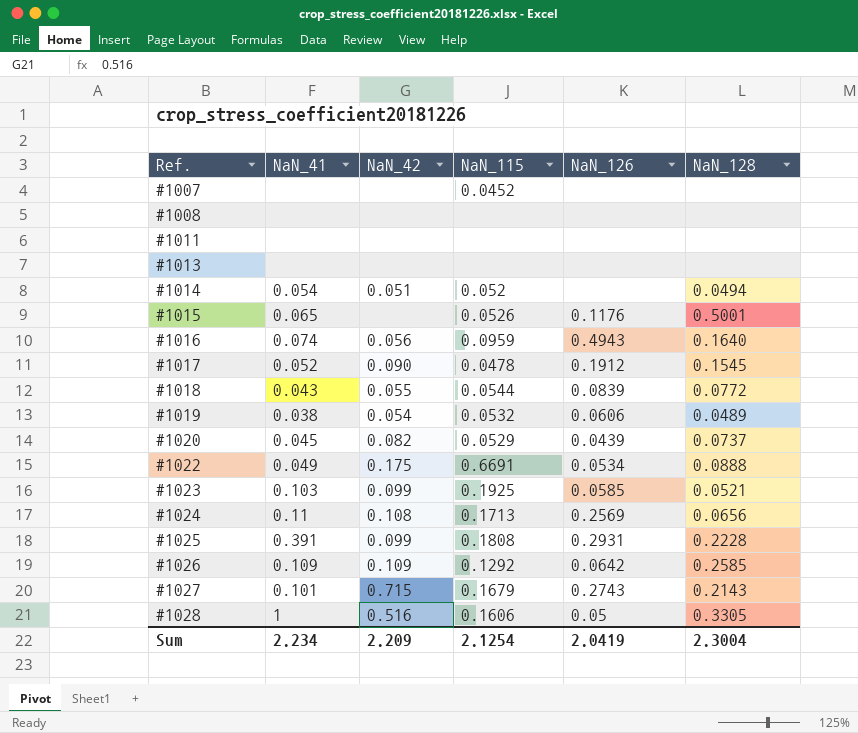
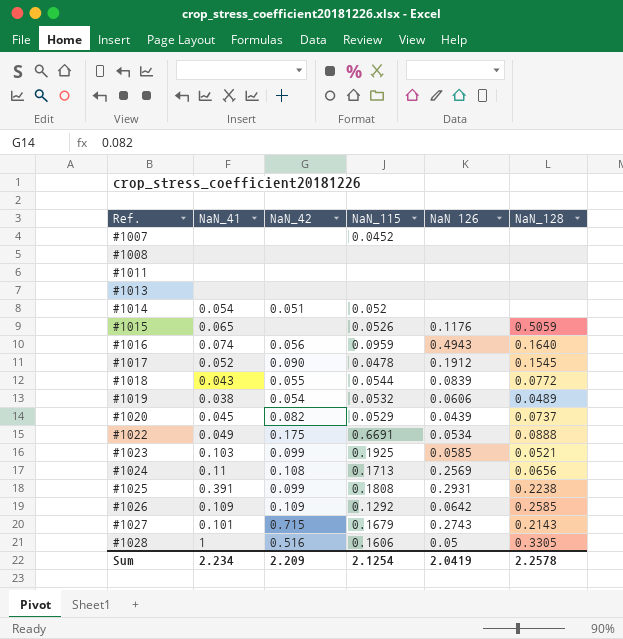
column name: NaN_126 -> NaN 126
#1014 | NaN_128: 0.0494 -> none
#1015 | NaN_128: 0.5001 -> 0.5059
#1025 | NaN_128: 0.2228 -> 0.2238
Sum | NaN_128: 2.3004 -> 2.2578

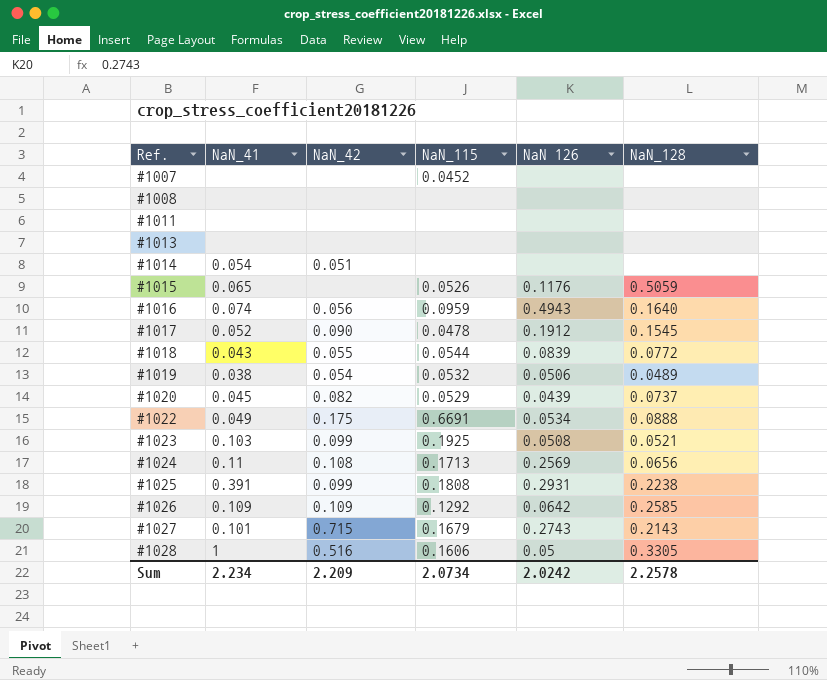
#1014 | NaN_115: 0.052 -> none
#1019 | NaN 126: 0.0606 -> 0.0506
#1023 | NaN 126: 0.0585 -> 0.0508
Sum | NaN_115: 2.1254 -> 2.0734
Sum | NaN 126: 2.0419 -> 2.0242

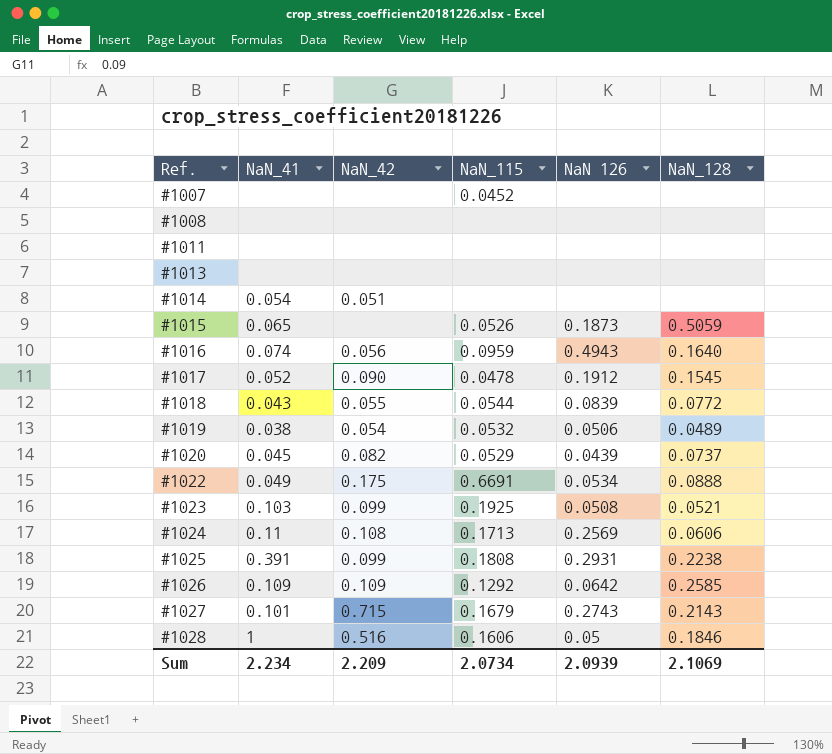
#1015 | NaN 126: 0.1176 -> 0.1873
#1024 | NaN_128: 0.0656 -> 0.0606
#1028 | NaN_128: 0.3305 -> 0.1846
Sum | NaN 126: 2.0242 -> 2.0939
Sum | NaN_128: 2.2578 -> 2.1069

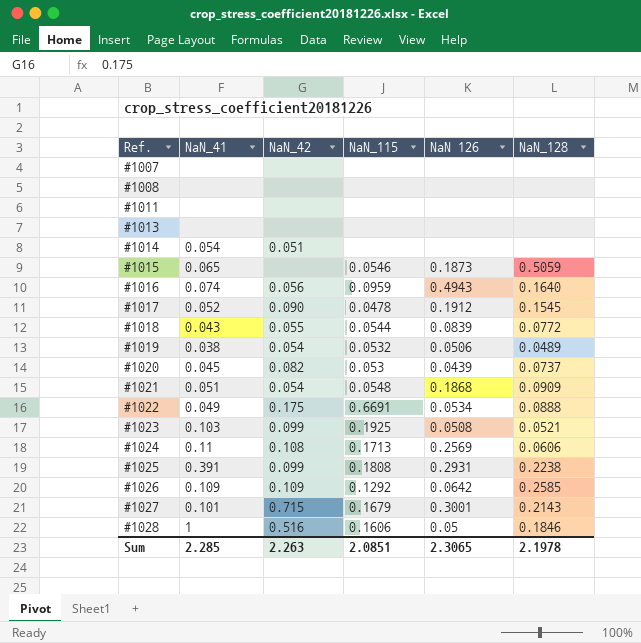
#1007 | NaN_115: 0.0452 -> none
#1015 | NaN_115: 0.0526 -> 0.0546
#1020 | NaN_115: 0.0529 -> 0.053
row #1021: none -> 0.051 | 0.054 | 0.0548 | 0.1868 | 0.0909
#1027 | NaN 126: 0.2743 -> 0.3001
Sum | NaN_41: 2.234 -> 2.285
Sum | NaN_42: 2.209 -> 2.263
Sum | NaN_115: 2.0734 -> 2.0851
Sum | NaN 126: 2.0939 -> 2.3065
Sum | NaN_128: 2.1069 -> 2.1978

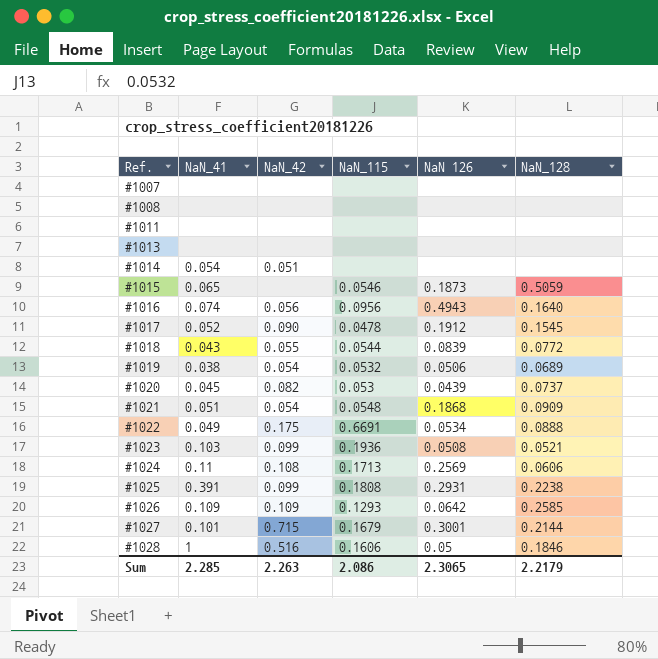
#1016 | NaN_115: 0.0959 -> 0.0956
#1019 | NaN_128: 0.0489 -> 0.0689
#1023 | NaN_115: 0.1925 -> 0.1936
#1026 | NaN_115: 0.1292 -> 0.1293
#1027 | NaN_128: 0.2143 -> 0.2144
Sum | NaN_115: 2.0851 -> 2.086
Sum | NaN_128: 2.1978 -> 2.2179

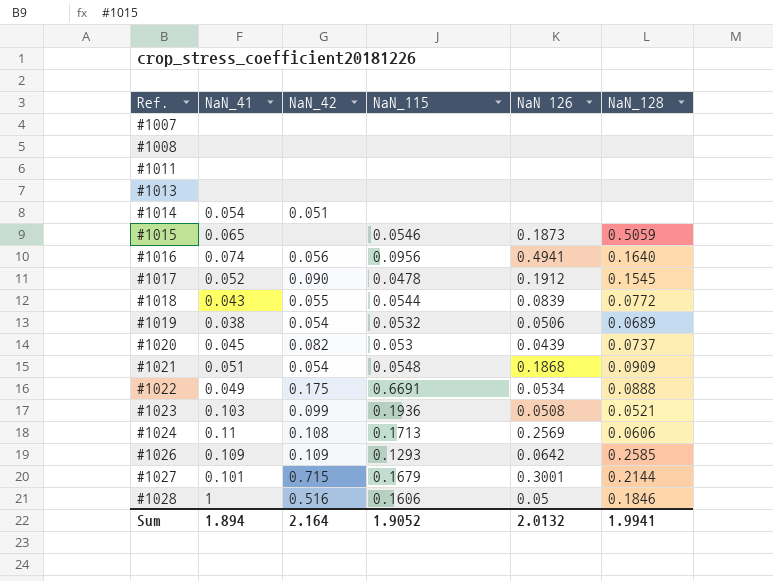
row #1025: 0.391 | 0.099 | 0.1808 | 0.2931 | 0.2238 -> none
#1016 | NaN 126: 0.4943 -> 0.4941
Sum | NaN_41: 2.285 -> 1.894
Sum | NaN_42: 2.263 -> 2.164
Sum | NaN_115: 2.086 -> 1.9052
Sum | NaN 126: 2.3065 -> 2.0132
Sum | NaN_128: 2.2179 -> 1.9941

